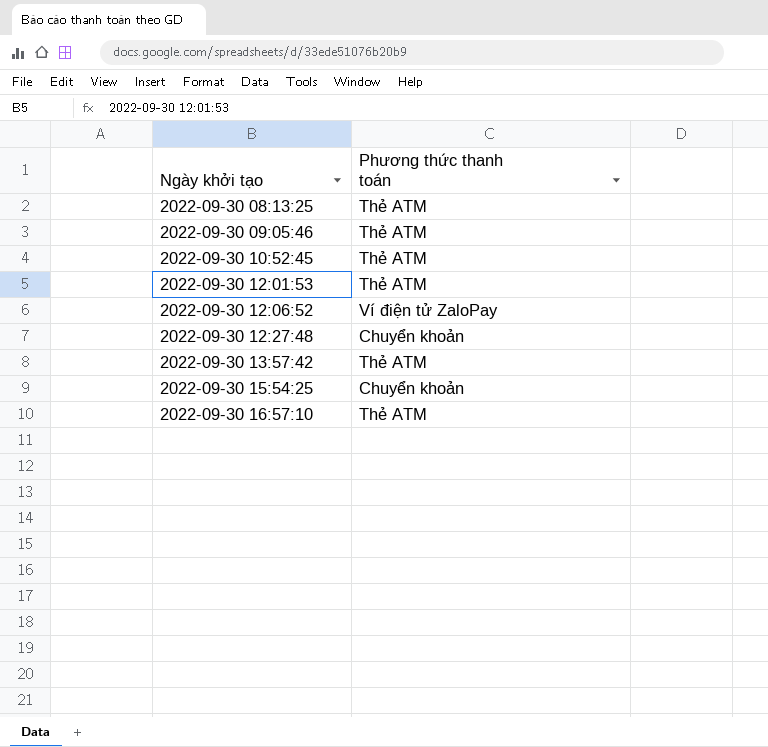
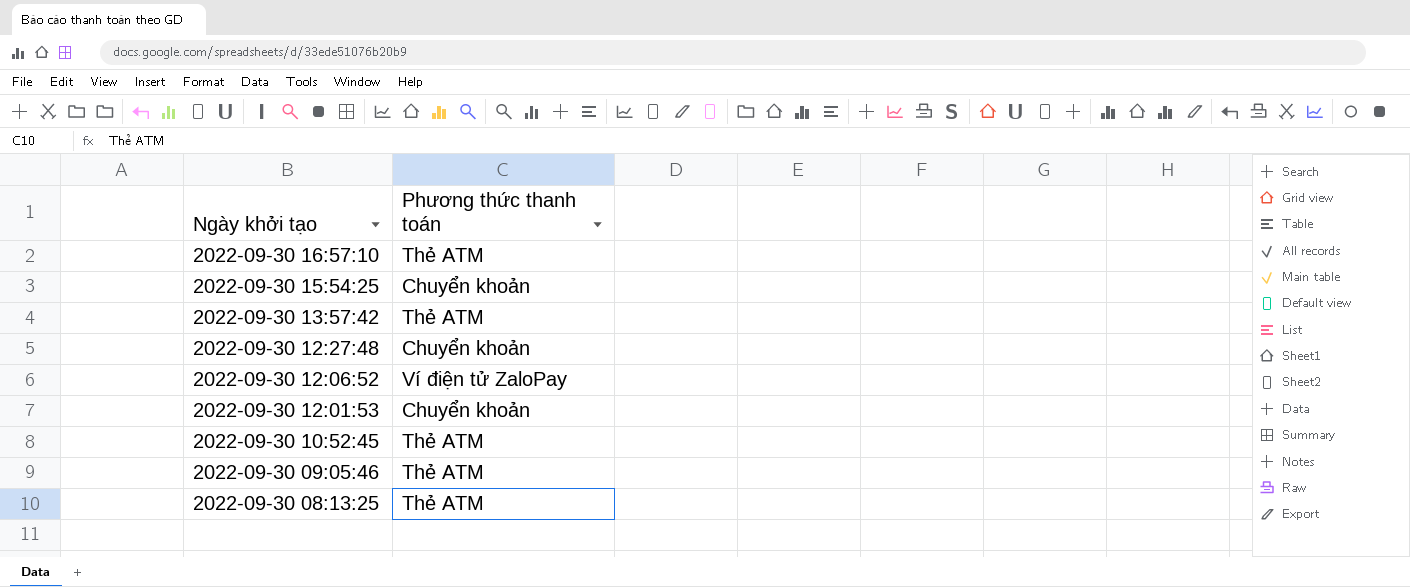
row order: Ngày khởi tạo ascending -> Ngày khởi tạo descending
2022-09-30 12:01:53 | Phương thức thanh toán: Thẻ ATM -> Chuyển khoản

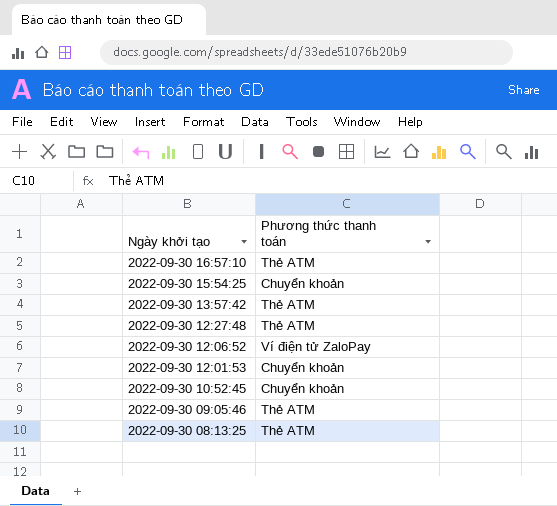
2022-09-30 12:27:48 | Phương thức thanh toán: Chuyển khoản -> Thẻ ATM
2022-09-30 10:52:45 | Phương thức thanh toán: Thẻ ATM -> Chuyển khoản

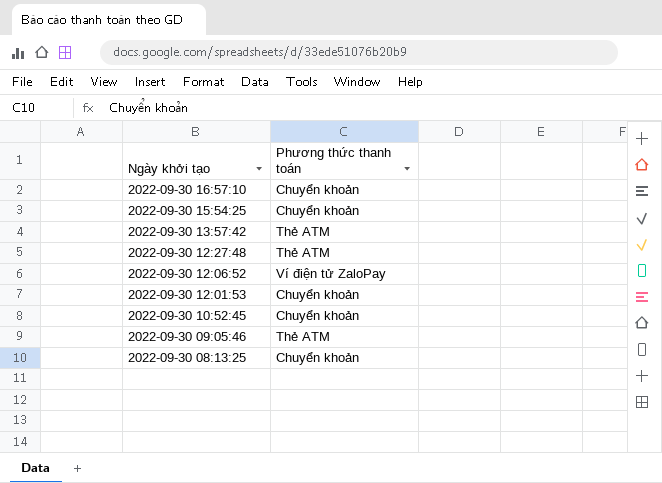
2022-09-30 16:57:10 | Phương thức thanh toán: Thẻ ATM -> Chuyển khoản
2022-09-30 08:13:25 | Phương thức thanh toán: Thẻ ATM -> Chuyển khoản

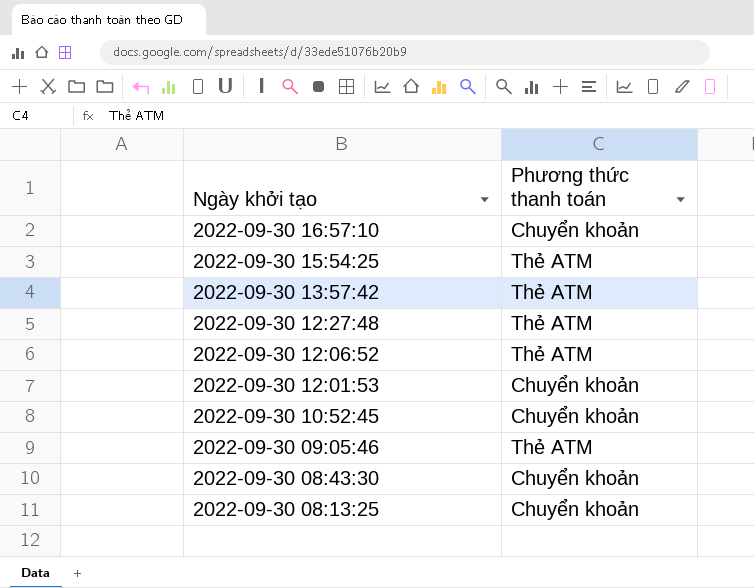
2022-09-30 15:54:25 | Phương thức thanh toán: Chuyển khoản -> Thẻ ATM
2022-09-30 12:06:52 | Phương thức thanh toán: Ví điện tử ZaloPay -> Thẻ ATM
row 2022-09-30 08:43:30: none -> Chuyển khoản

